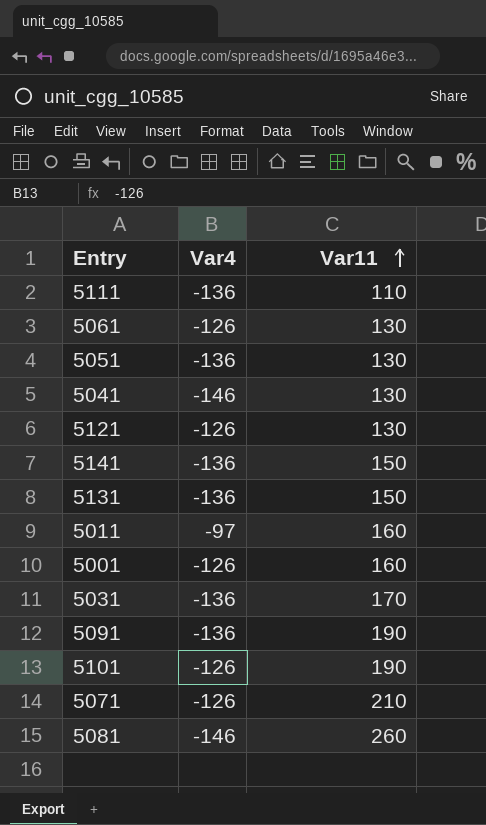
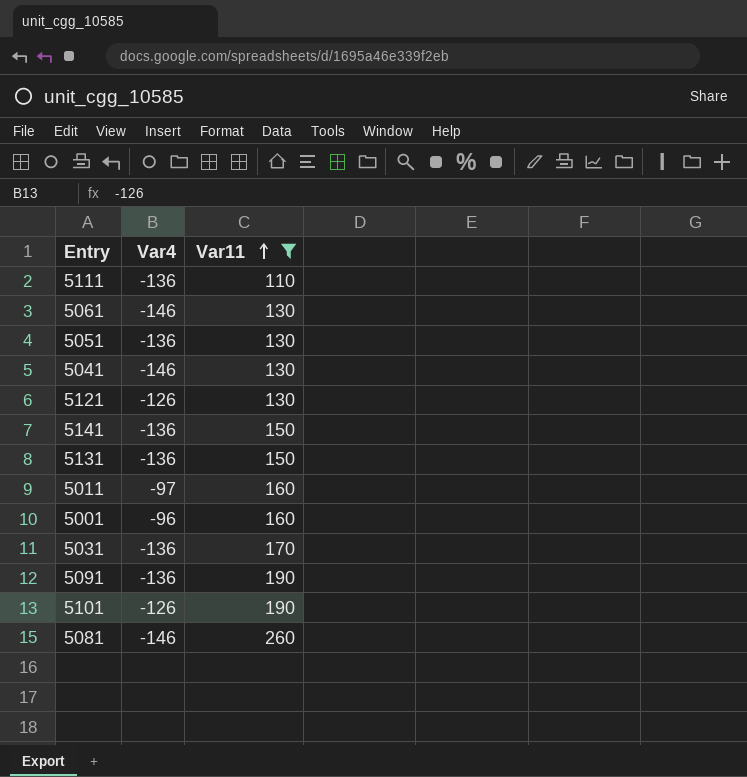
filter: none -> Var11 != 210
5061 | Var4: -126 -> -146
5001 | Var4: -126 -> -96

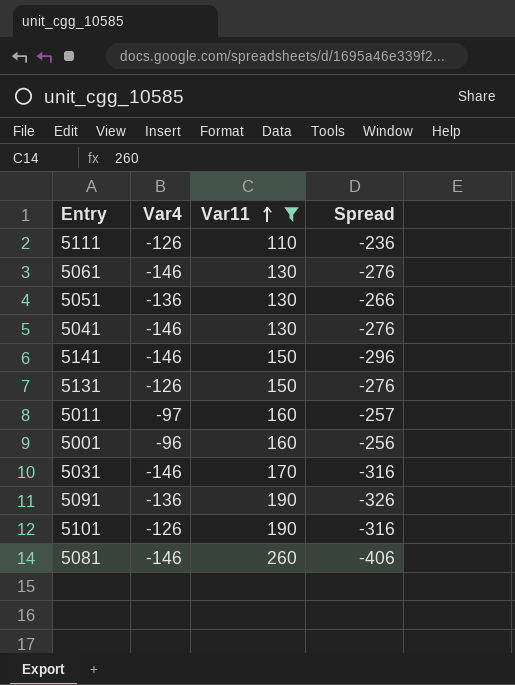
column Spread | formula: none -> [Var4] - [Var11]
row 5121: -126 | 130 -> none
5111 | Var4: -136 -> -126
5141 | Var4: -136 -> -146
5131 | Var4: -136 -> -126
5031 | Var4: -136 -> -146

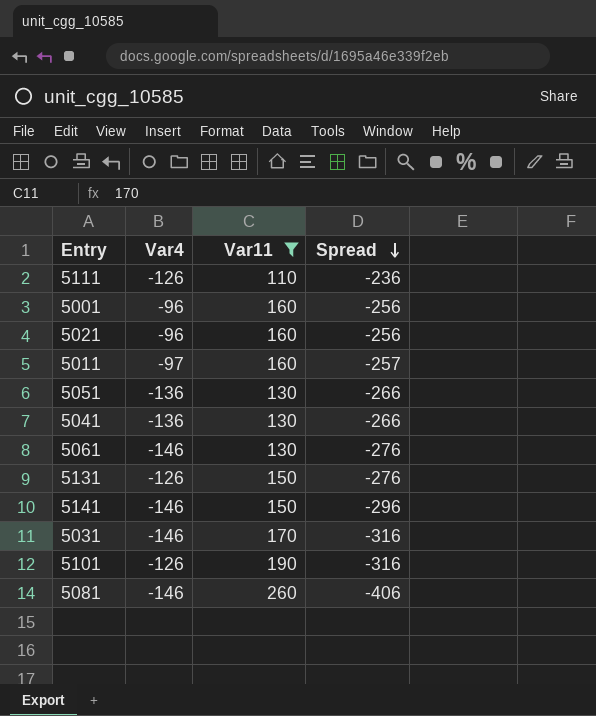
row order: Var11 ascending -> Spread descending
row 5091: -136 | 190 | -326 -> none
row 5021: none -> -96 | 160 | -256
5041 | Var4: -146 -> -136
5041 | Spread: -276 -> -266

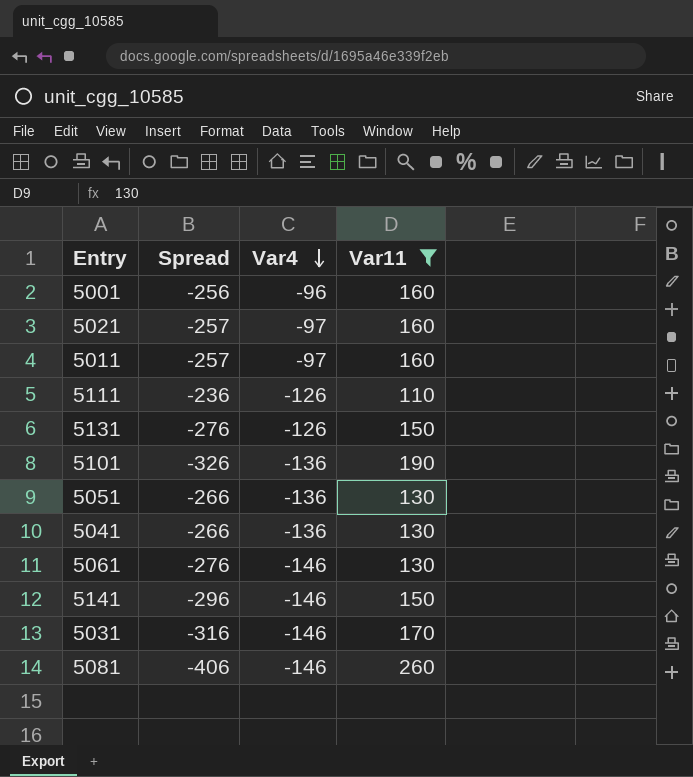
row order: Spread descending -> Var4 descending
column Spread | position: 4 -> 2
5021 | Spread: -256 -> -257
5021 | Var4: -96 -> -97
5101 | Spread: -316 -> -326
5101 | Var4: -126 -> -136

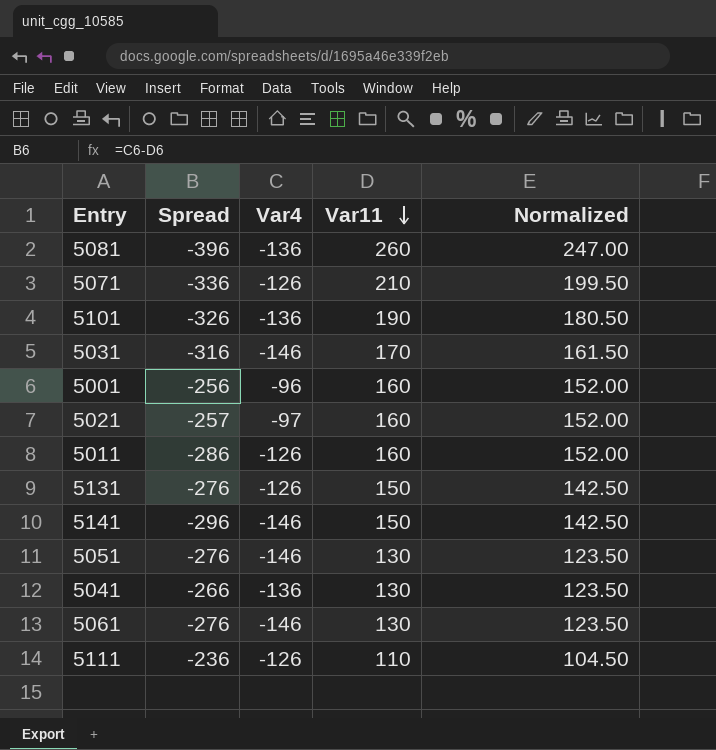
filter: Var11 != 210 -> none
row order: Var4 descending -> Var11 descending
column Normalized | formula: none -> [Var11] * 0.95
5081 | Spread: -406 -> -396
5081 | Var4: -146 -> -136
5011 | Spread: -257 -> -286
5011 | Var4: -97 -> -126
5051 | Spread: -266 -> -276
5051 | Var4: -136 -> -146

